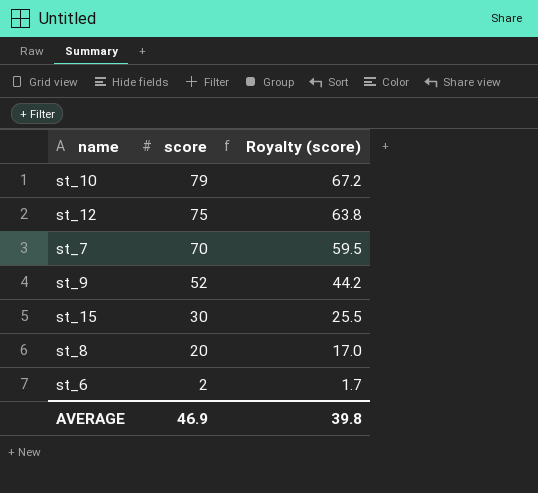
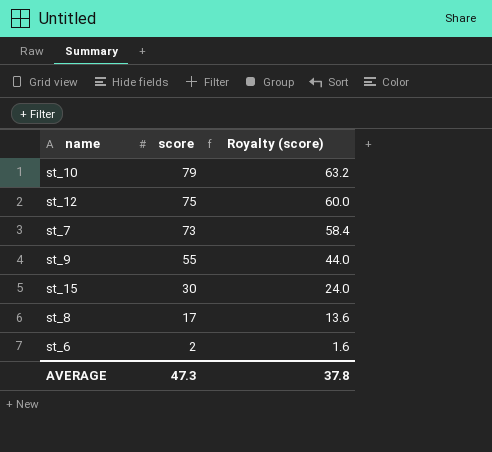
column Royalty (score) | formula: [score] * 0.85 -> [score] * 0.8
st_7 | score: 70 -> 73
st_9 | score: 52 -> 55
st_8 | score: 20 -> 17
AVERAGE | score: 46.9 -> 47.3
AVERAGE | Royalty (score): 39.8 -> 37.8

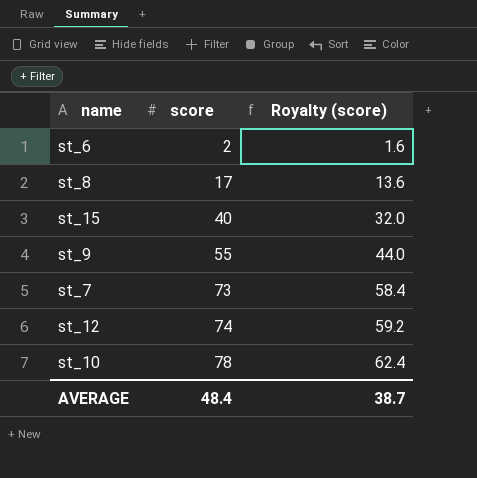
row order: score descending -> score ascending
st_15 | score: 30 -> 40
st_15 | Royalty (score): 24.0 -> 32.0
st_12 | score: 75 -> 74
st_12 | Royalty (score): 60.0 -> 59.2
st_10 | score: 79 -> 78
st_10 | Royalty (score): 63.2 -> 62.4
AVERAGE | score: 47.3 -> 48.4
AVERAGE | Royalty (score): 37.8 -> 38.7

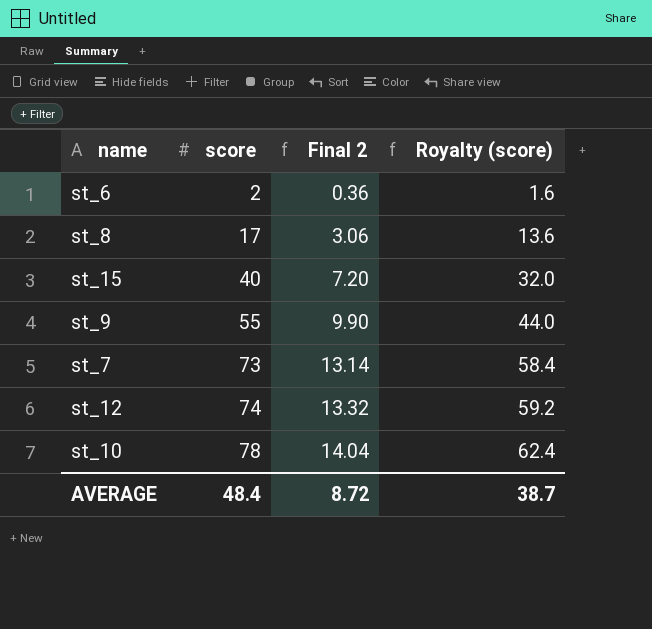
column Final 2 | formula: none -> [score] * 0.18

